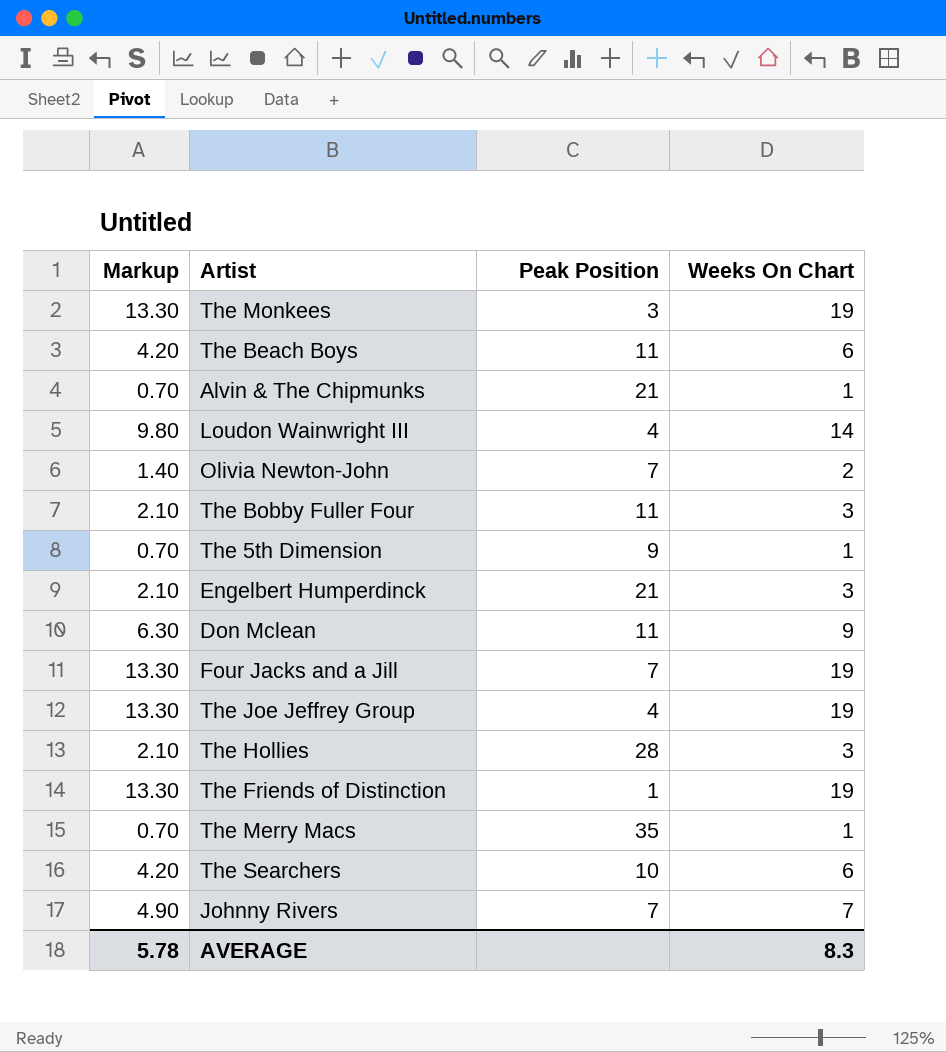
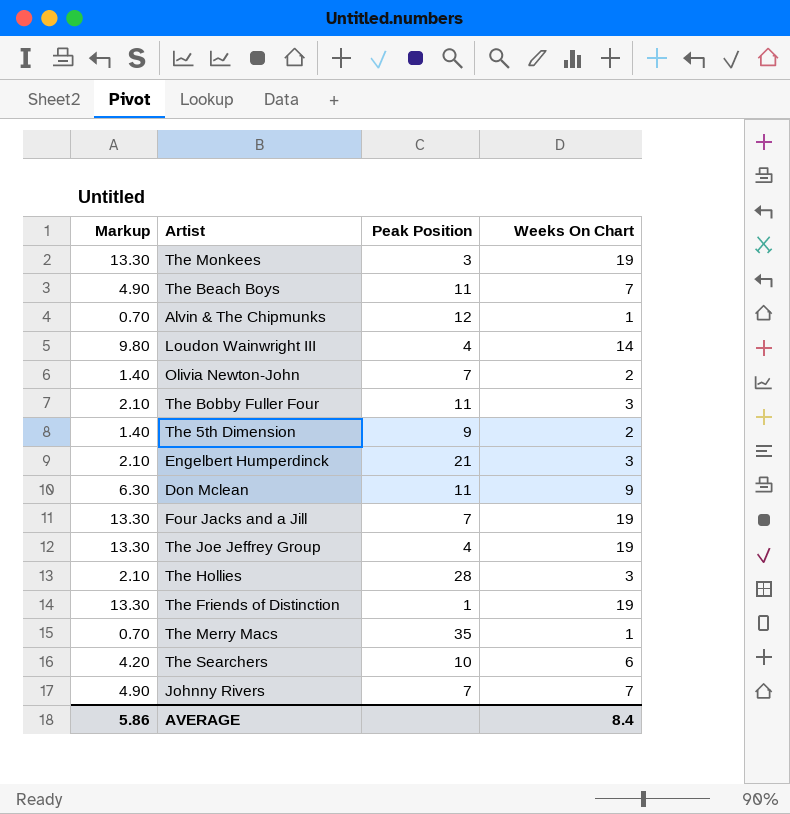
The Beach Boys | Markup: 4.20 -> 4.90
The Beach Boys | Weeks On Chart: 6 -> 7
Alvin & The Chipmunks | Peak Position: 21 -> 12
The 5th Dimension | Markup: 0.70 -> 1.40
The 5th Dimension | Weeks On Chart: 1 -> 2
AVERAGE | Markup: 5.78 -> 5.86
AVERAGE | Weeks On Chart: 8.3 -> 8.4

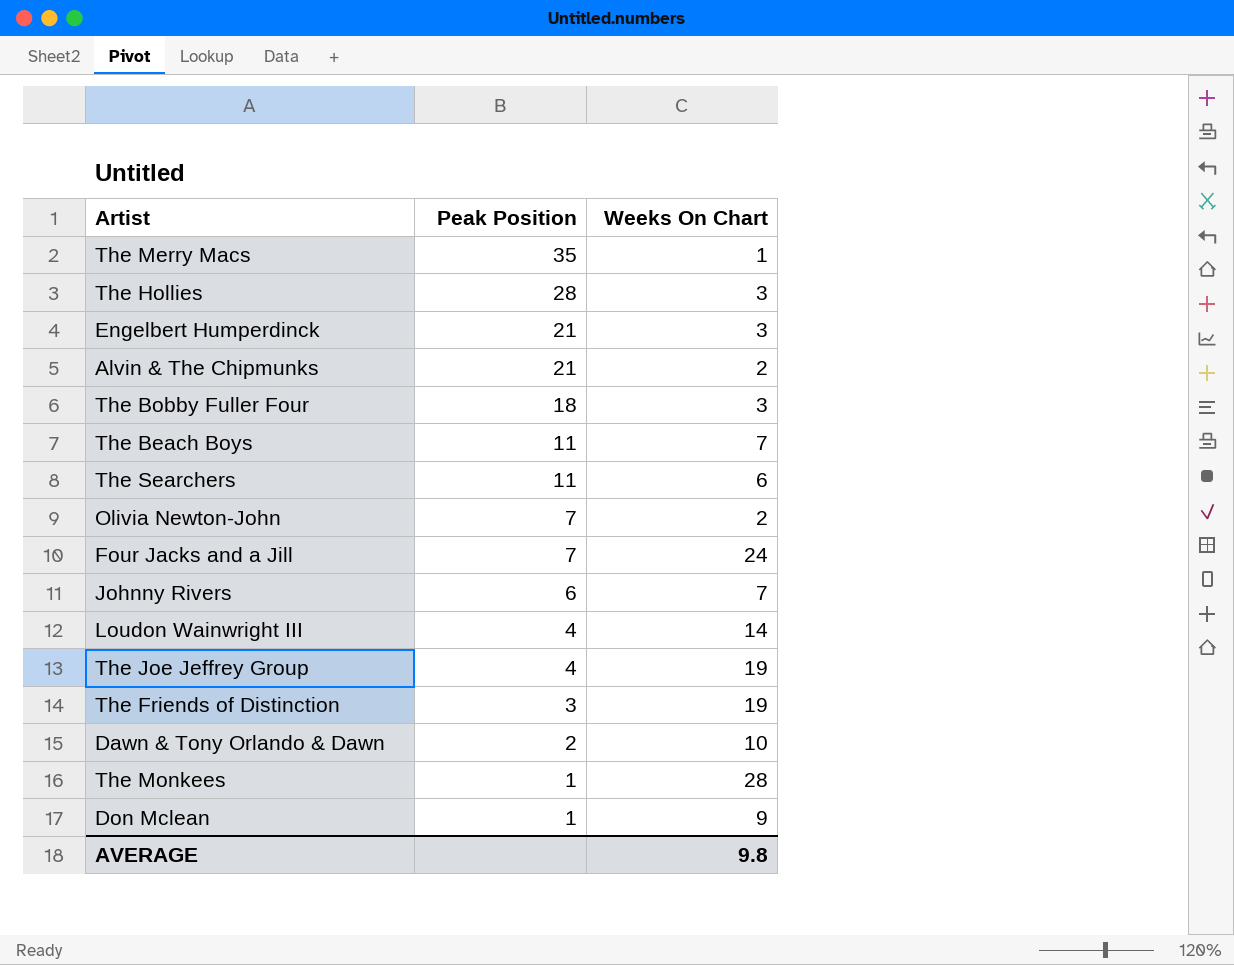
row order: none -> Peak Position descending
column Markup | formula: [Weeks On Chart] * 0.7 -> none
row The 5th Dimension: 1.40 | 9 | 2 -> none
Alvin & The Chipmunks | Peak Position: 12 -> 21
Alvin & The Chipmunks | Weeks On Chart: 1 -> 2
The Bobby Fuller Four | Peak Position: 11 -> 18
The Searchers | Peak Position: 10 -> 11
Four Jacks and a Jill | Weeks On Chart: 19 -> 24
Johnny Rivers | Peak Position: 7 -> 6
The Friends of Distinction | Peak Position: 1 -> 3
row Dawn & Tony Orlando & Dawn: none -> 2 | 10
The Monkees | Peak Position: 3 -> 1
The Monkees | Weeks On Chart: 19 -> 28
Don Mclean | Peak Position: 11 -> 1
AVERAGE | Weeks On Chart: 8.4 -> 9.8

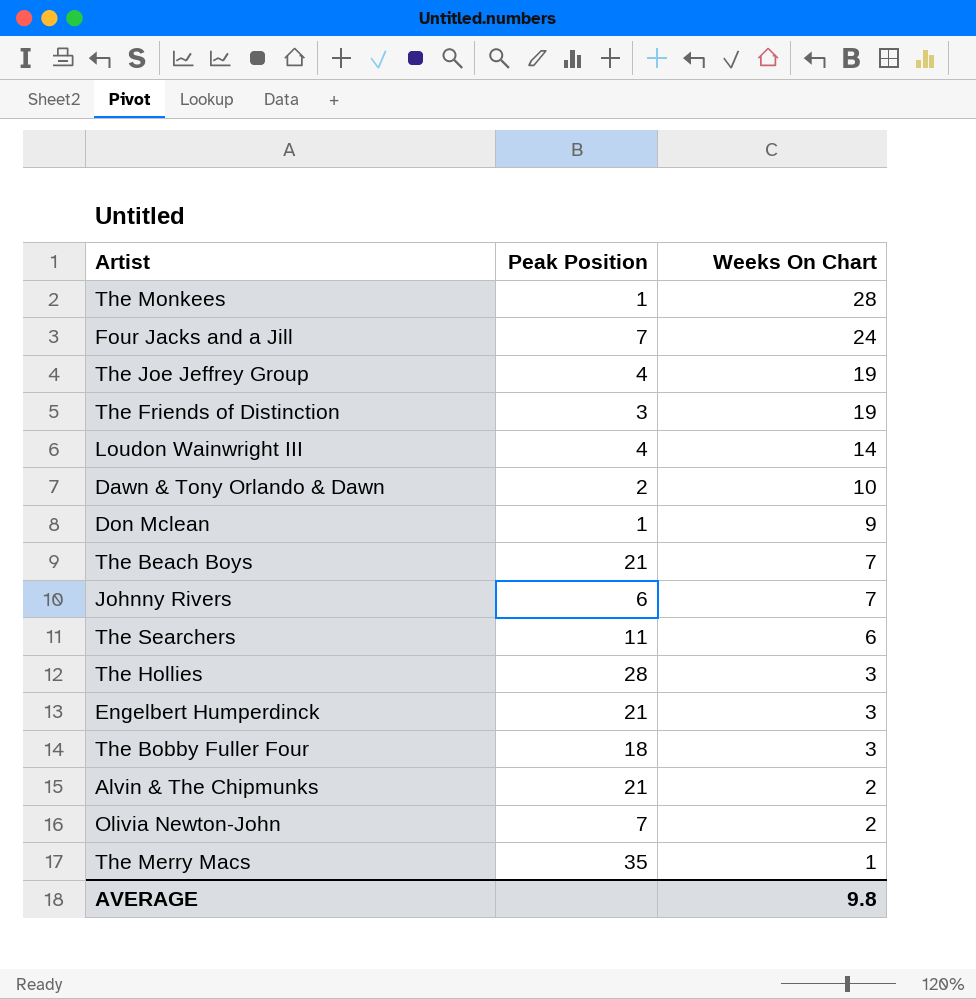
row order: Peak Position descending -> Weeks On Chart descending
The Beach Boys | Peak Position: 11 -> 21

